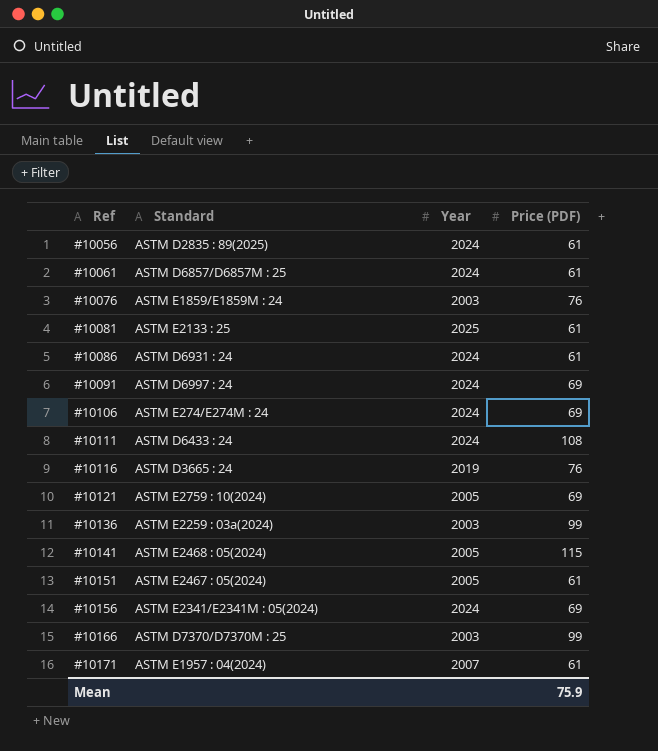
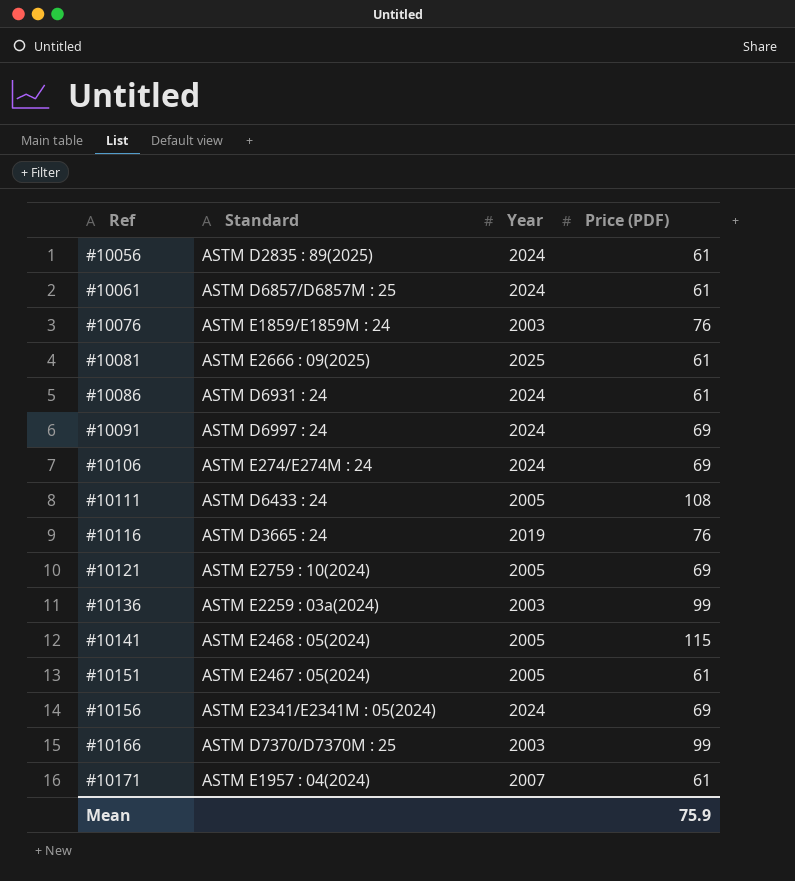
#10081 | Standard: ASTM E2133 : 25 -> ASTM E2666 : 09(2025)
#10111 | Year: 2024 -> 2005

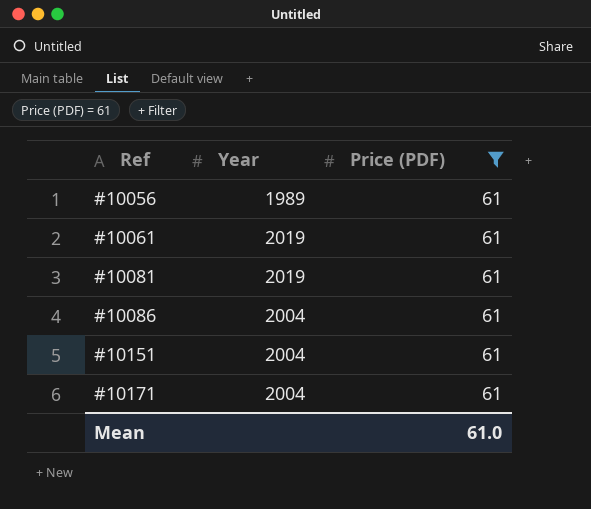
filter: none -> Price (PDF) = 61
column Standard | position: 2 -> none
#10056 | Year: 2024 -> 1989
#10061 | Year: 2024 -> 2019
#10081 | Year: 2025 -> 2019
#10086 | Year: 2024 -> 2004
#10151 | Year: 2005 -> 2004
#10171 | Year: 2007 -> 2004
Mean | Price (PDF): 75.9 -> 61.0

